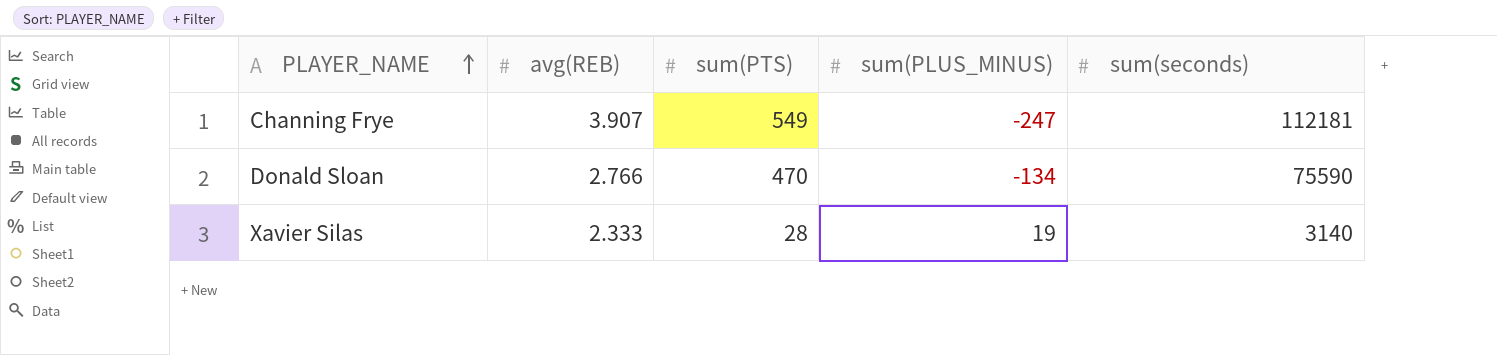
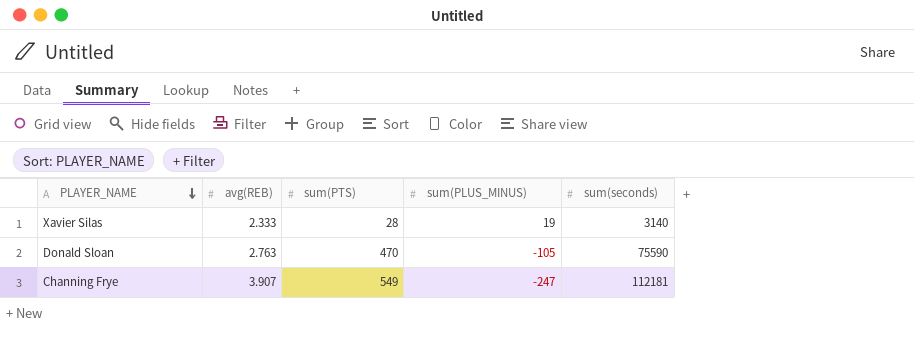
row order: PLAYER_NAME ascending -> PLAYER_NAME descending
Donald Sloan | avg(REB): 2.766 -> 2.763
Donald Sloan | sum(PLUS_MINUS): -134 -> -105

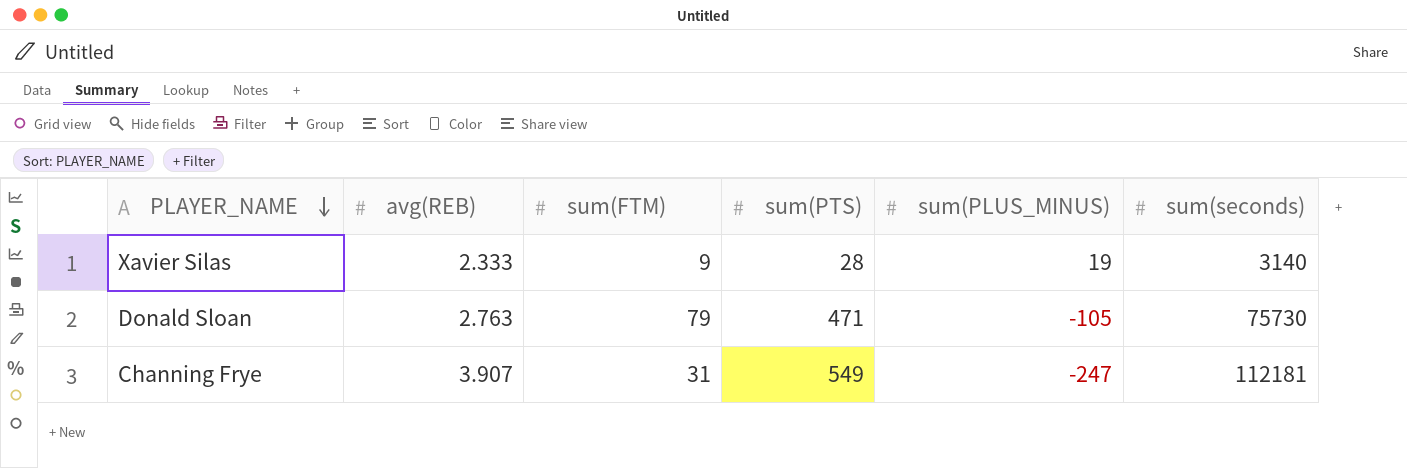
column sum(FTM) | position: none -> 3
Donald Sloan | sum(PTS): 470 -> 471
Donald Sloan | sum(seconds): 75590 -> 75730

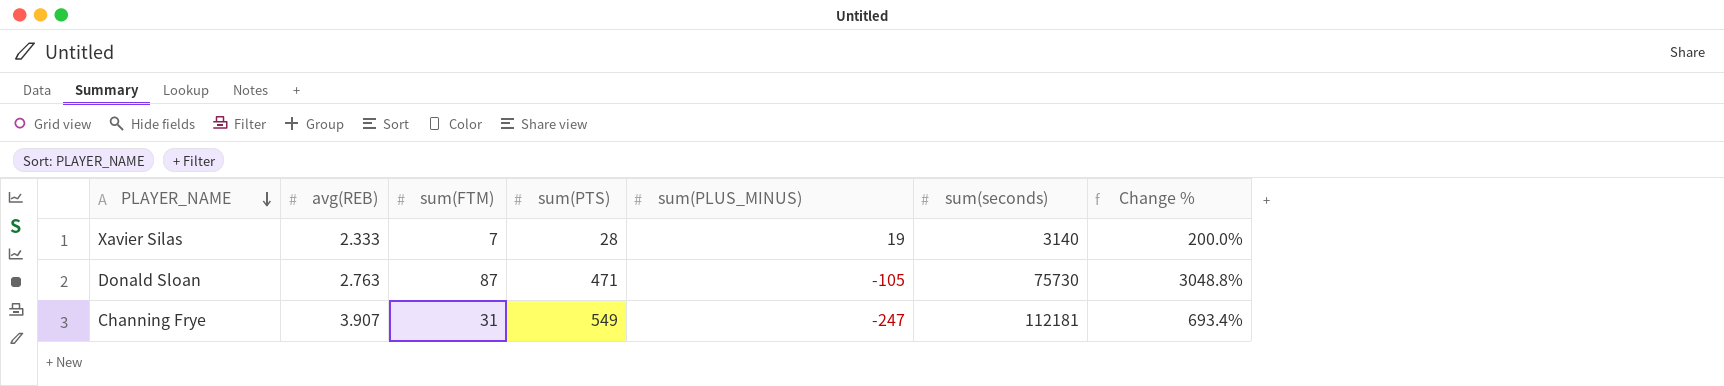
column Change % | formula: none -> ([sum(FTM)] - [avg(REB)]) / [avg(REB)]
Xavier Silas | sum(FTM): 9 -> 7
Donald Sloan | sum(FTM): 79 -> 87

